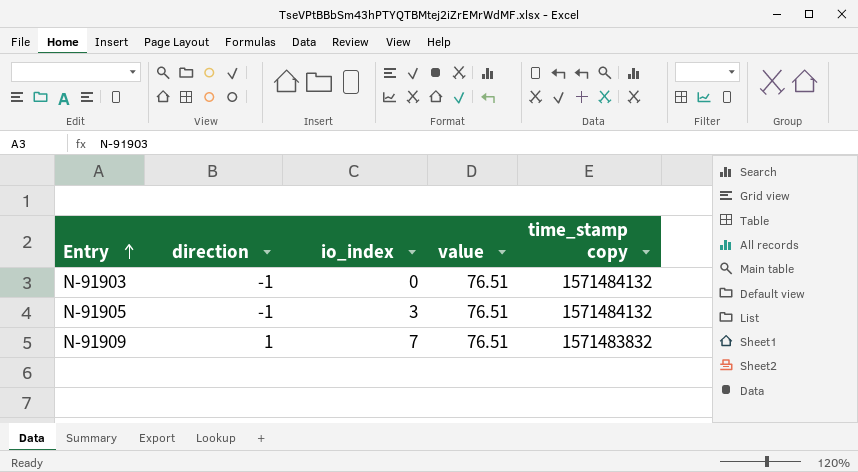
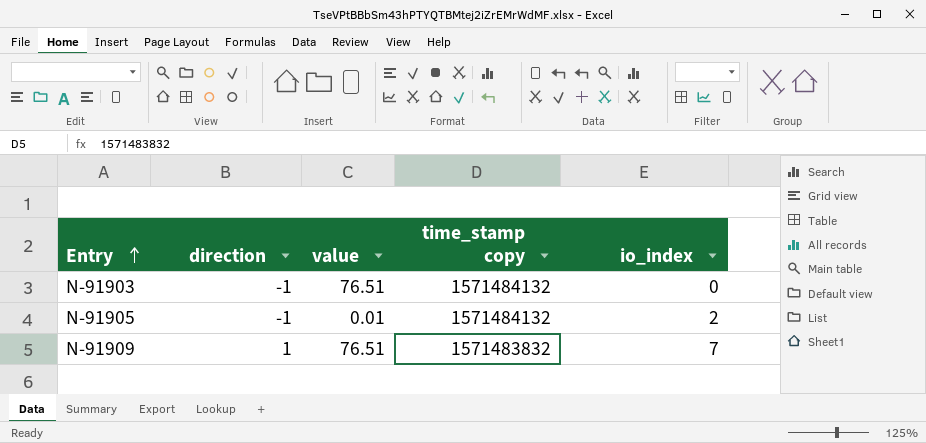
column io_index | position: 3 -> 5
N-91905 | value: 76.51 -> 0.01
N-91905 | io_index: 3 -> 2

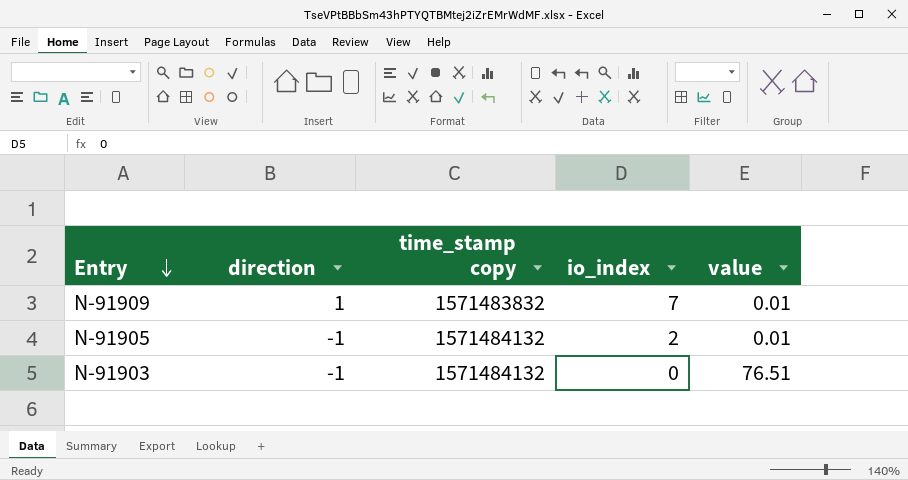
row order: Entry ascending -> Entry descending
column value | position: 3 -> 5
N-91909 | value: 76.51 -> 0.01

